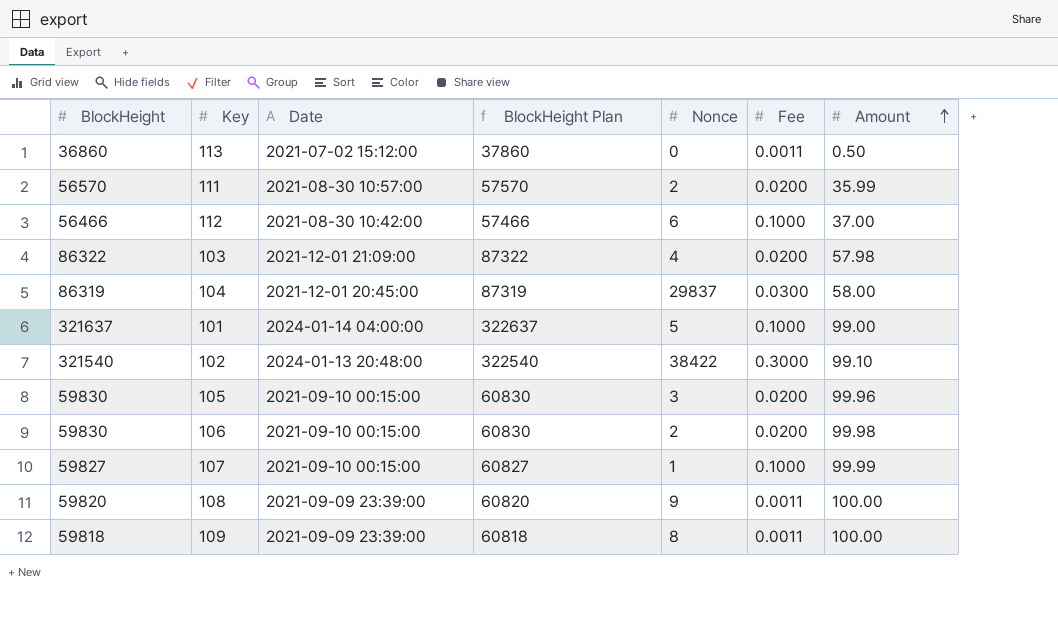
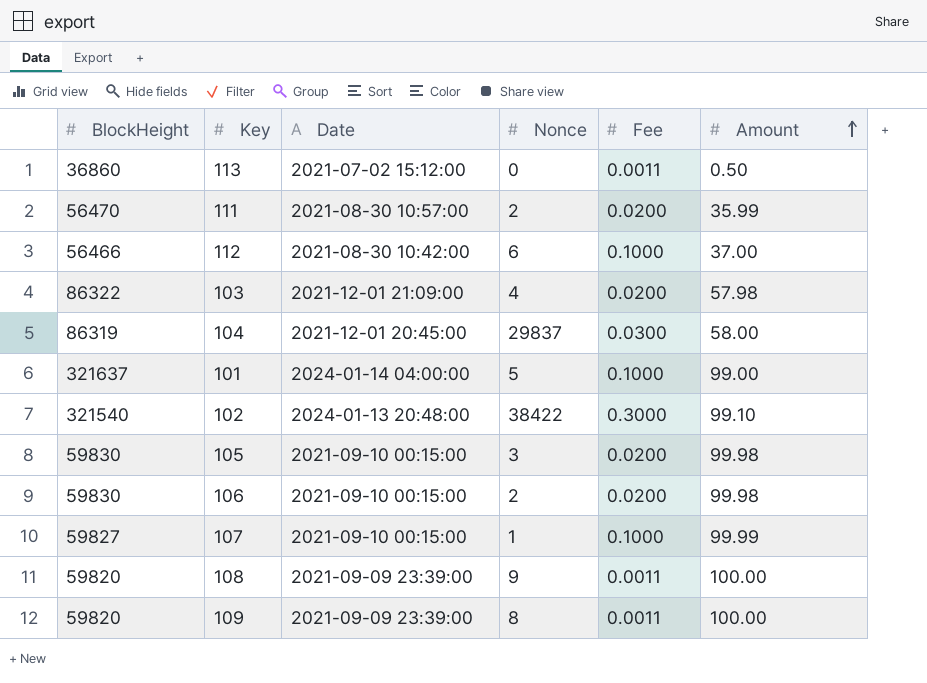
column BlockHeight Plan | formula: [BlockHeight] + 1000 -> none
111 | BlockHeight: 56570 -> 56470
105 | Amount: 99.96 -> 99.98
109 | BlockHeight: 59818 -> 59820

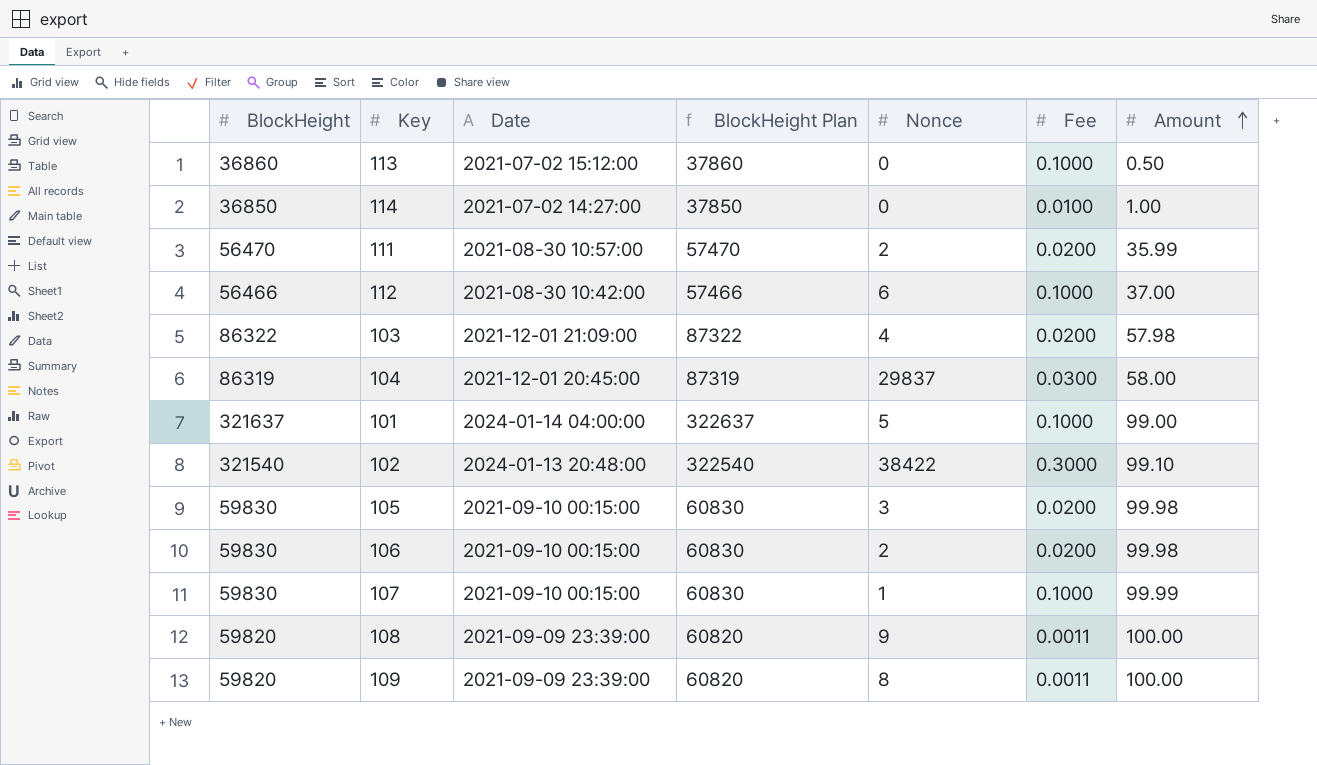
column BlockHeight Plan | formula: none -> [BlockHeight] + 1000
113 | Fee: 0.0011 -> 0.1000
row 114: none -> 36850 | 2021-07-02 14:27:00 | 37850 | 0 | 0.0100 | 1.00
107 | BlockHeight: 59827 -> 59830

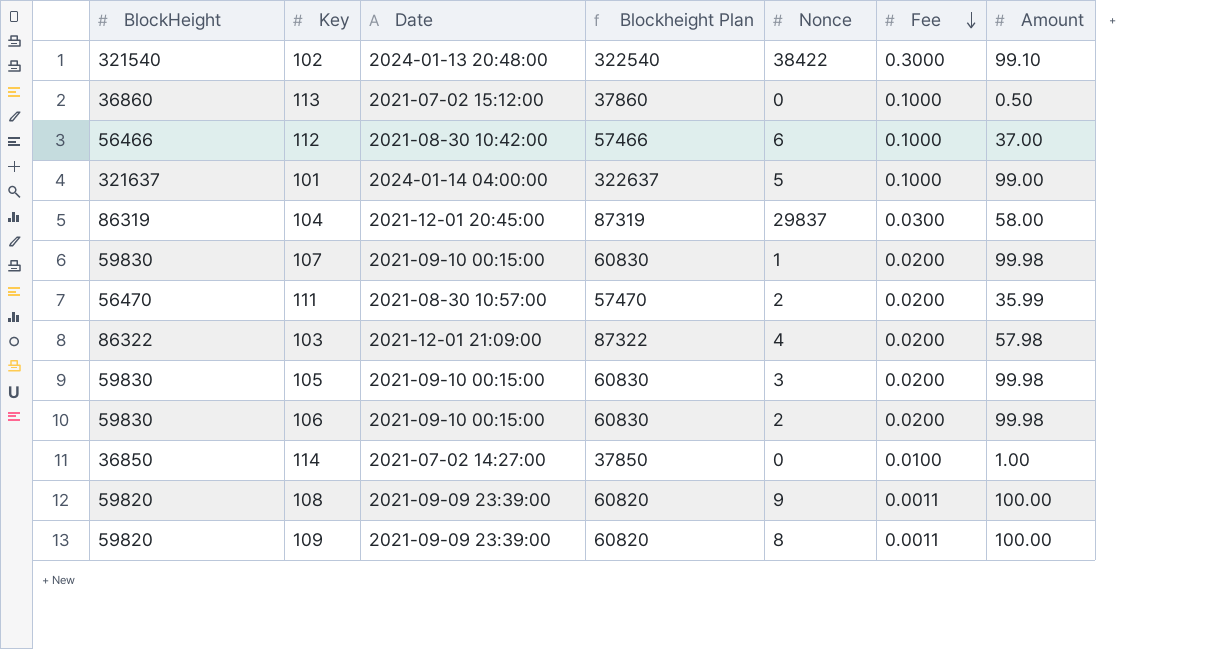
row order: Amount ascending -> Fee descending
column name: BlockHeight Plan -> Blockheight Plan
107 | Fee: 0.1000 -> 0.0200
107 | Amount: 99.99 -> 99.98

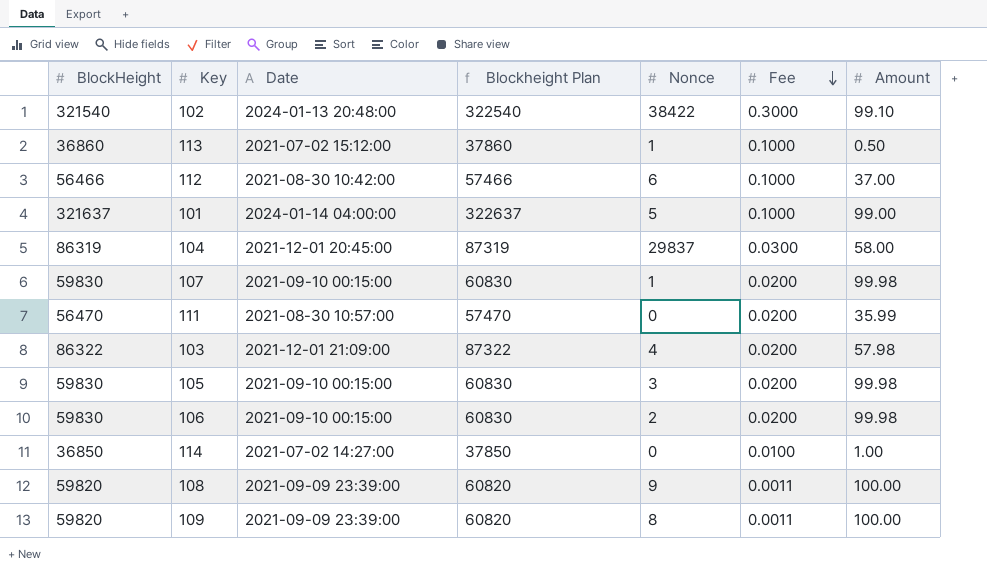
113 | Nonce: 0 -> 1
111 | Nonce: 2 -> 0

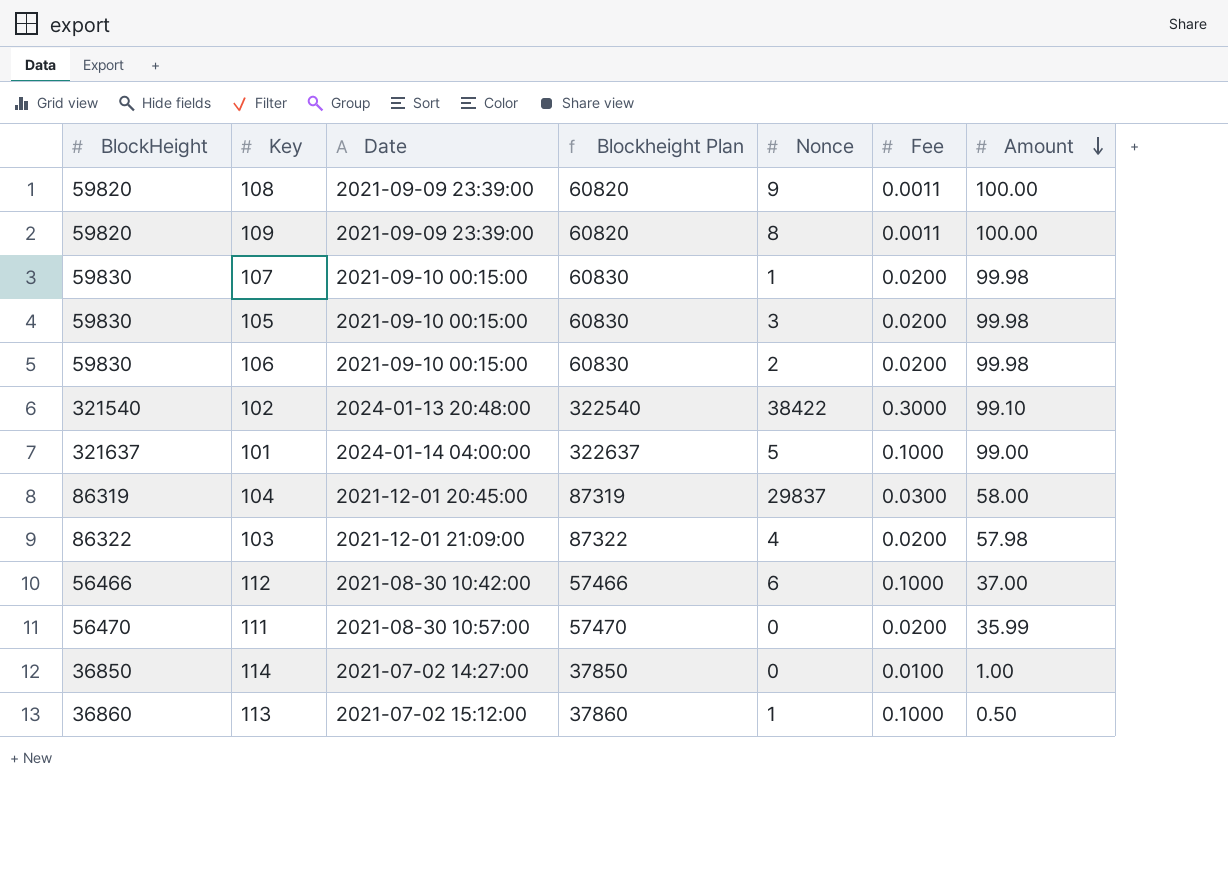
row order: Fee descending -> Amount descending

